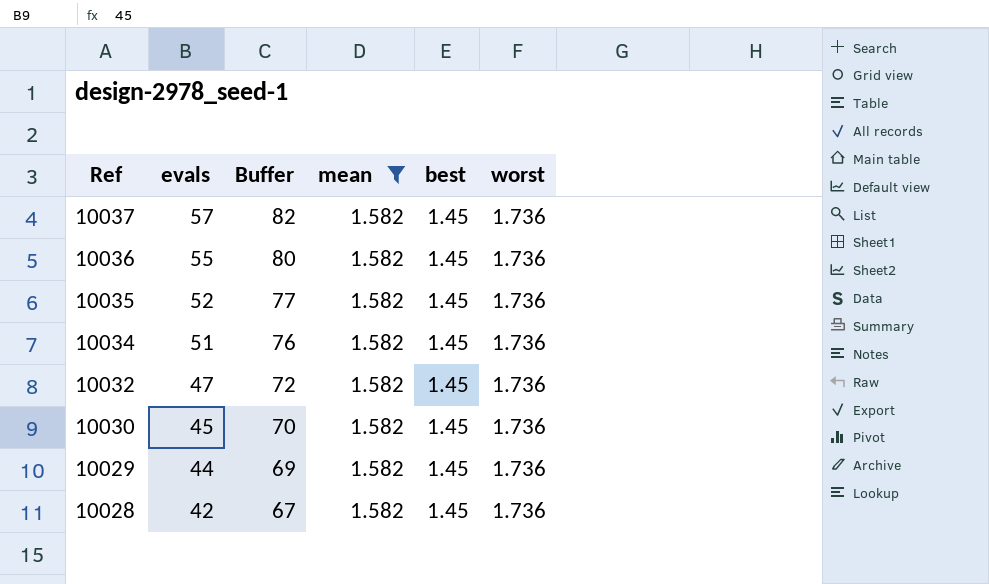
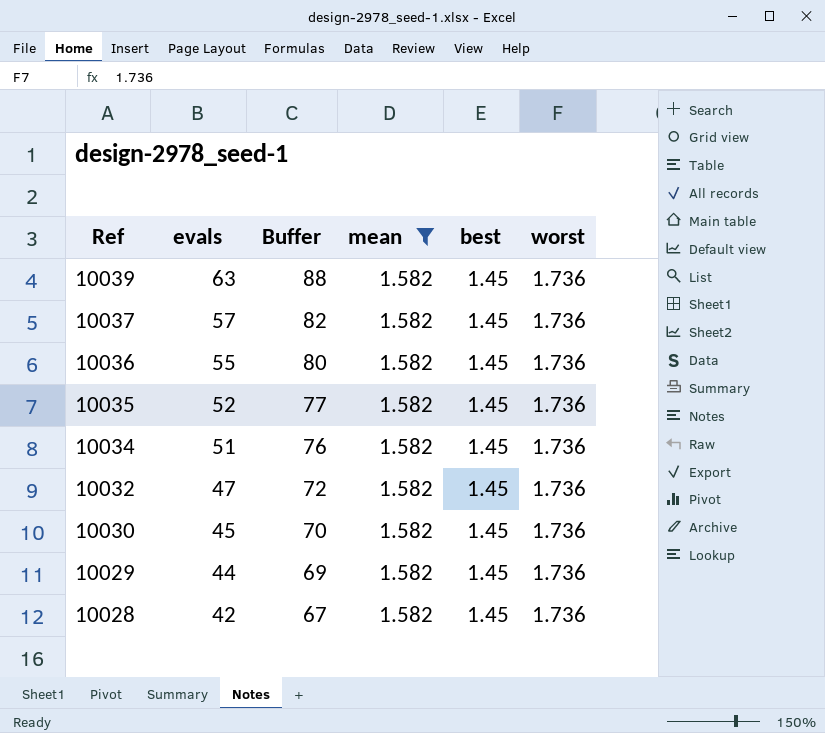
row 10039: none -> 63 | 88 | 1.582 | 1.45 | 1.736

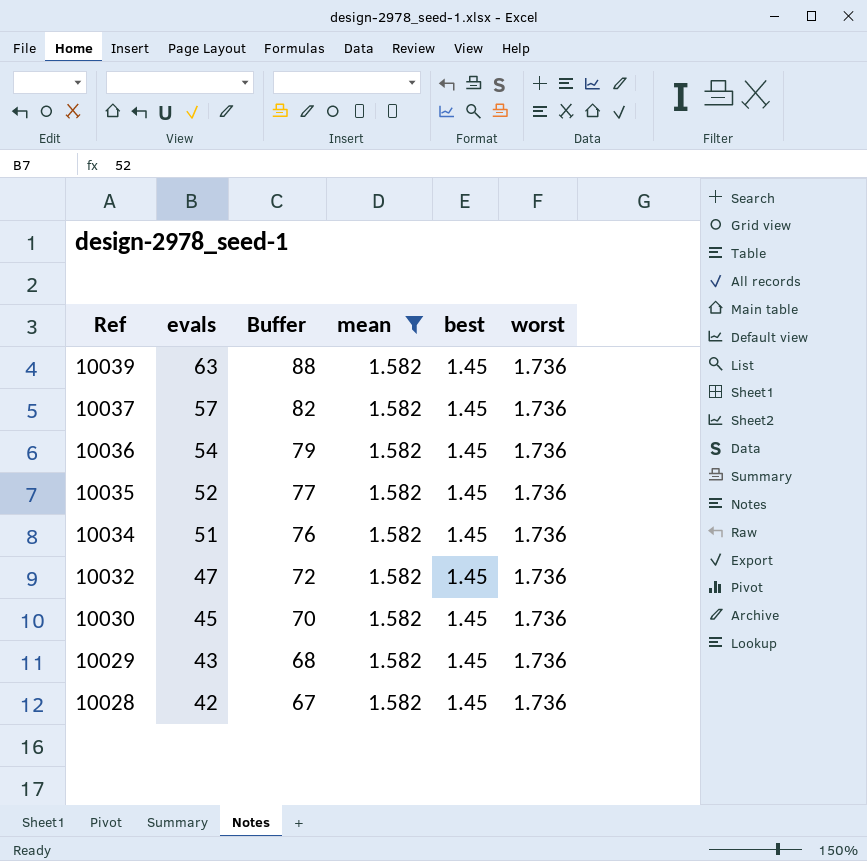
10036 | evals: 55 -> 54
10036 | Buffer: 80 -> 79
10029 | evals: 44 -> 43
10029 | Buffer: 69 -> 68

